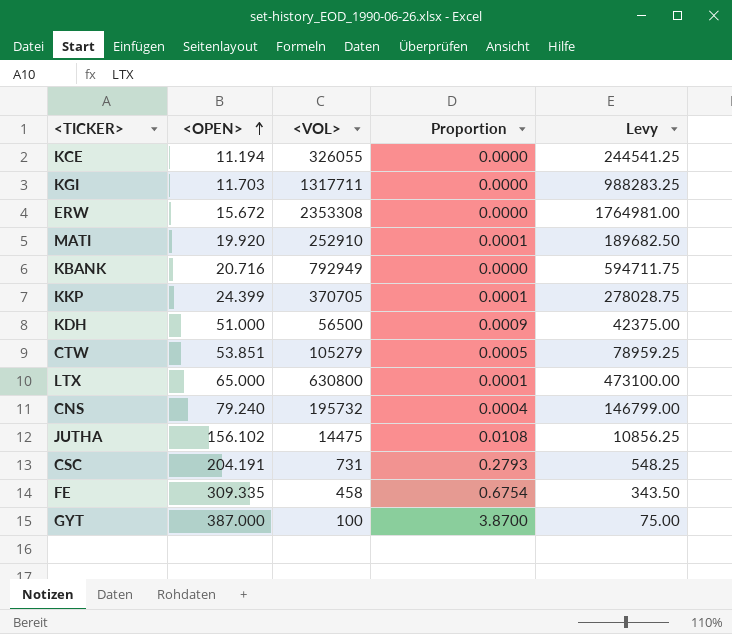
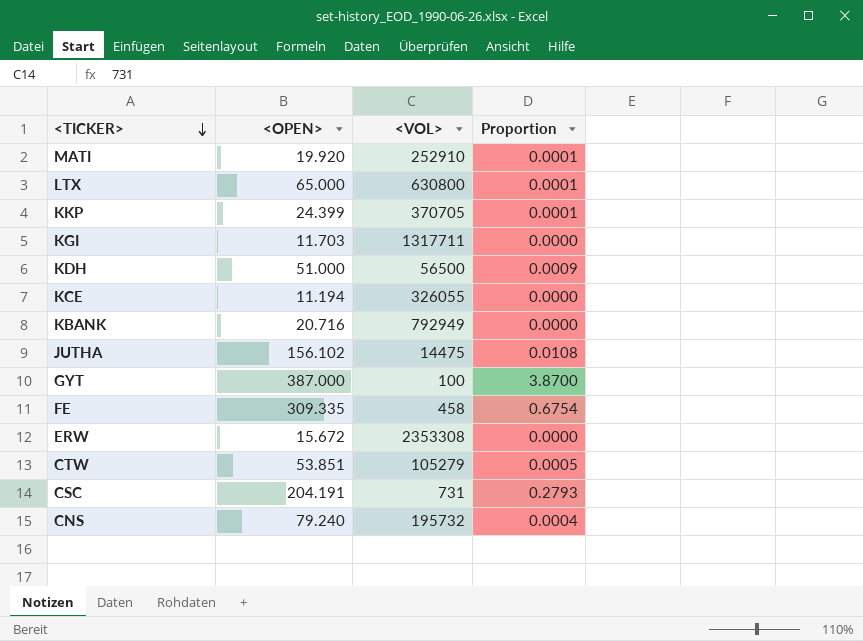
row order: <OPEN> ascending -> <TICKER> descending
column Levy | formula: [<VOL>] * 0.75 -> none

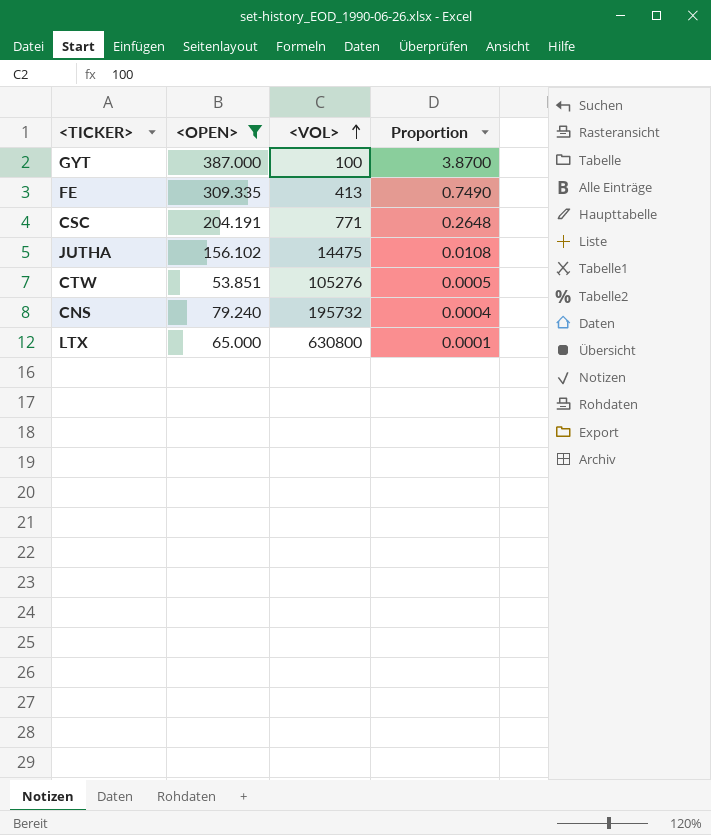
filter: none -> <OPEN> >= 53.851
row order: <TICKER> descending -> <VOL> ascending
FE | <VOL>: 458 -> 413
FE | Proportion: 0.6754 -> 0.7490
CSC | <VOL>: 731 -> 771
CSC | Proportion: 0.2793 -> 0.2648
CTW | <VOL>: 105279 -> 105276

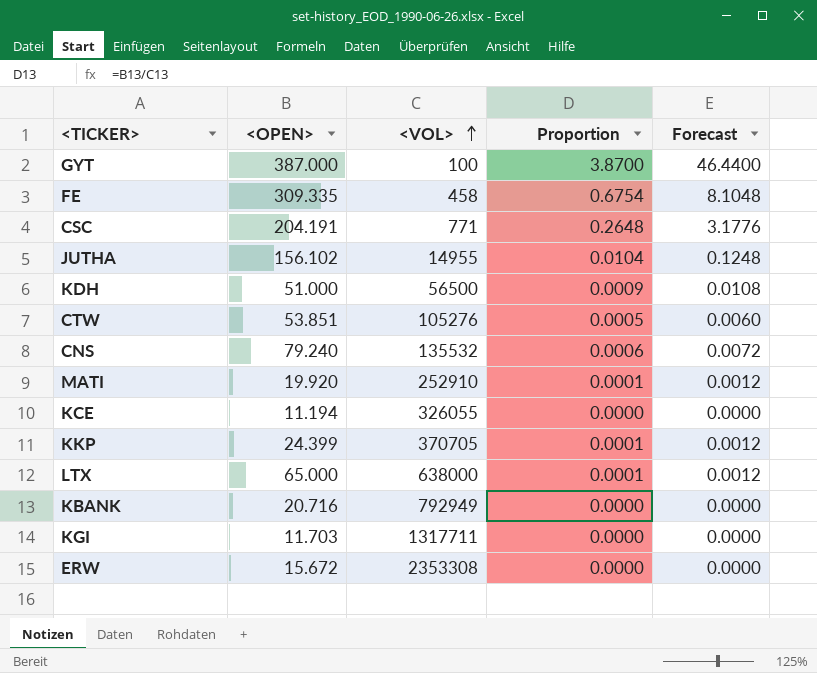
filter: <OPEN> >= 53.851 -> none
column Forecast | formula: none -> [Proportion] * 12
FE | <VOL>: 413 -> 458
FE | Proportion: 0.7490 -> 0.6754
JUTHA | <VOL>: 14475 -> 14955
JUTHA | Proportion: 0.0108 -> 0.0104
CNS | <VOL>: 195732 -> 135532
CNS | Proportion: 0.0004 -> 0.0006
LTX | <VOL>: 630800 -> 638000

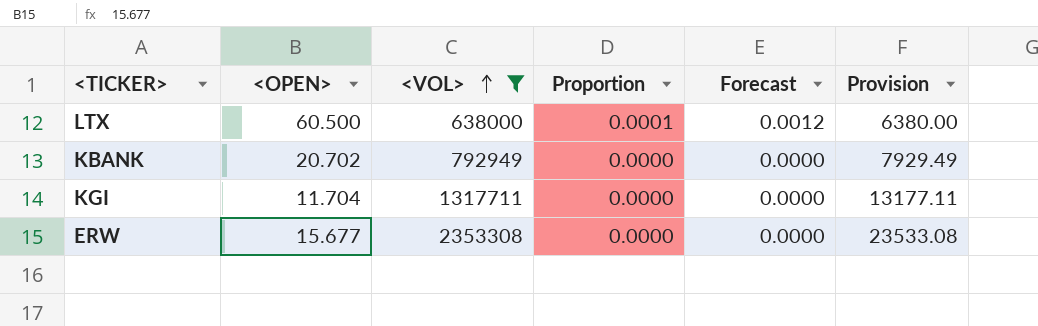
filter: none -> <VOL> >= 638000
column Provision | formula: none -> [<VOL>] * 0.01
LTX | <OPEN>: 65.000 -> 60.500
KBANK | <OPEN>: 20.716 -> 20.702
KGI | <OPEN>: 11.703 -> 11.704
ERW | <OPEN>: 15.672 -> 15.677

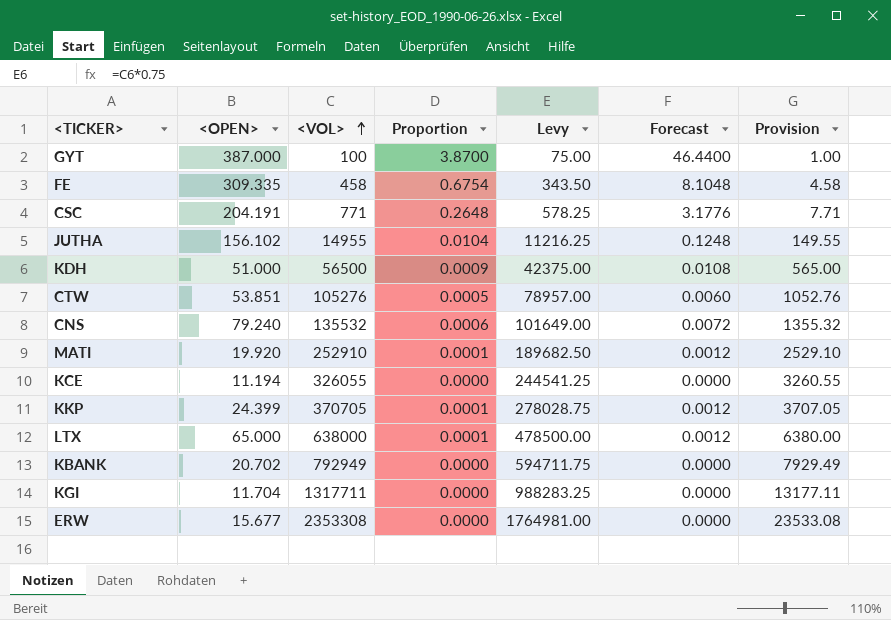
filter: <VOL> >= 638000 -> none
column Levy | formula: none -> [<VOL>] * 0.75
LTX | <OPEN>: 60.500 -> 65.000

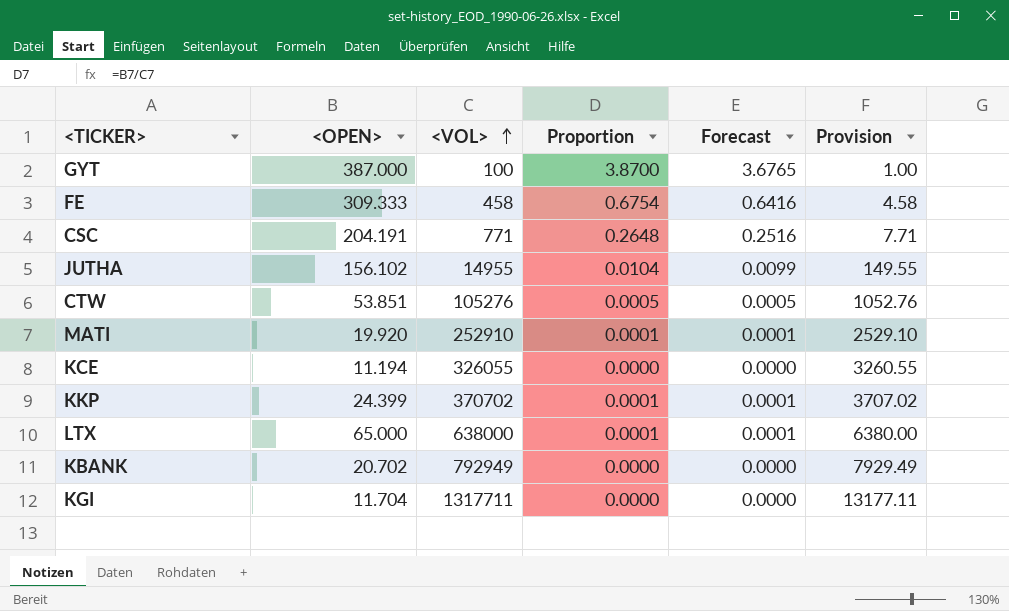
column Levy | formula: [<VOL>] * 0.75 -> none
column Forecast | formula: [Proportion] * 12 -> [Proportion] * 0.95
row KDH: 51.000 | 56500 | 0.0009 | 42375.00 | 0.0108 | 565.00 -> none
row CNS: 79.240 | 135532 | 0.0006 | 101649.00 | 0.0072 | 1355.32 -> none
row ERW: 15.677 | 2353308 | 0.0000 | 1764981.00 | 0.0000 | 23533.08 -> none
FE | <OPEN>: 309.335 -> 309.333
KKP | <VOL>: 370705 -> 370702
KKP | Provision: 3707.05 -> 3707.02

